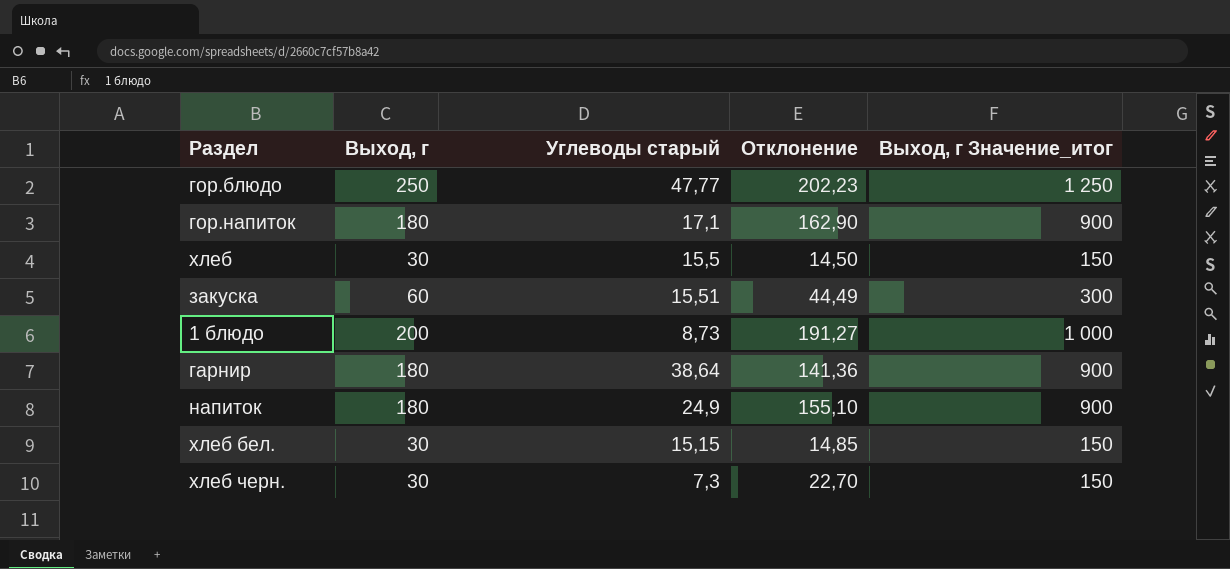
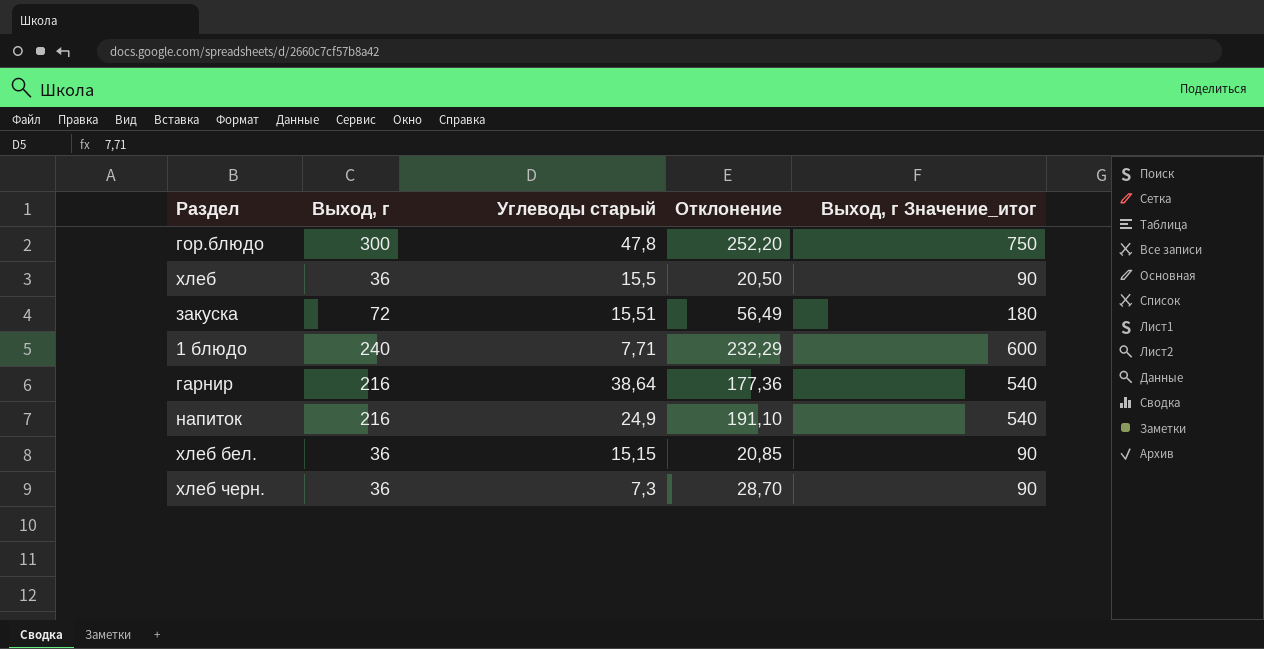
column Выход, г Значение_итог | formula: [Выход, г] * 5 -> [Выход, г] * 2,5
row гор.напиток: 180 | 17,1 | 162,90 | 900 -> none
гор.блюдо | Выход, г: 250 -> 300
гор.блюдо | Углеводы старый: 47,77 -> 47,8
гор.блюдо | Отклонение: 202,23 -> 252,20
хлеб | Выход, г: 30 -> 36
хлеб | Отклонение: 14,50 -> 20,50
закуска | Выход, г: 60 -> 72
закуска | Отклонение: 44,49 -> 56,49
1 блюдо | Выход, г: 200 -> 240
1 блюдо | Углеводы старый: 8,73 -> 7,71
1 блюдо | Отклонение: 191,27 -> 232,29
гарнир | Выход, г: 180 -> 216
гарнир | Отклонение: 141,36 -> 177,36
напиток | Выход, г: 180 -> 216
напиток | Отклонение: 155,10 -> 191,10
хлеб бел. | Выход, г: 30 -> 36
хлеб бел. | Отклонение: 14,85 -> 20,85
хлеб черн. | Выход, г: 30 -> 36
хлеб черн. | Отклонение: 22,70 -> 28,70

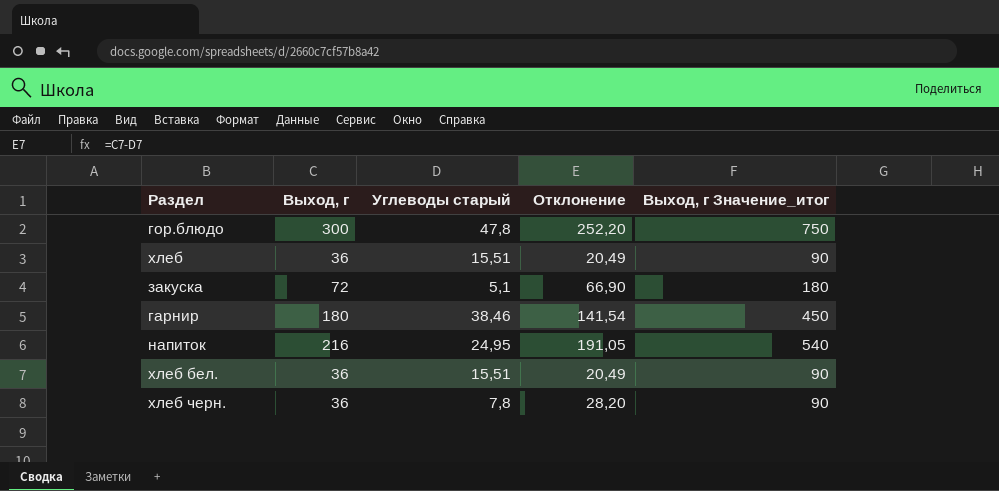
row 1 блюдо: 240 | 7,71 | 232,29 | 600 -> none
хлеб | Углеводы старый: 15,5 -> 15,51
хлеб | Отклонение: 20,50 -> 20,49
закуска | Углеводы старый: 15,51 -> 5,1
закуска | Отклонение: 56,49 -> 66,90
гарнир | Выход, г: 216 -> 180
гарнир | Углеводы старый: 38,64 -> 38,46
гарнир | Отклонение: 177,36 -> 141,54
гарнир | Выход, г Значение_итог: 540 -> 450
напиток | Углеводы старый: 24,9 -> 24,95
напиток | Отклонение: 191,10 -> 191,05
хлеб бел. | Углеводы старый: 15,15 -> 15,51
хлеб бел. | Отклонение: 20,85 -> 20,49
хлеб черн. | Углеводы старый: 7,3 -> 7,8
хлеб черн. | Отклонение: 28,70 -> 28,20

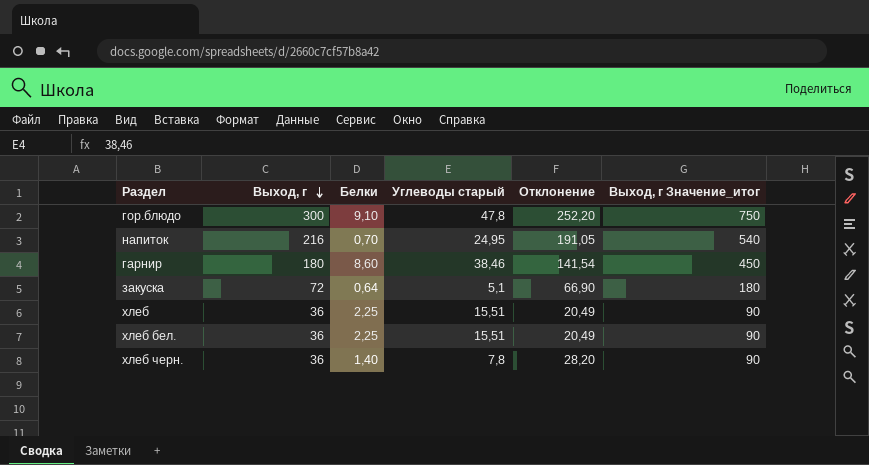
row order: none -> Выход, г descending
column Белки | position: none -> 3

